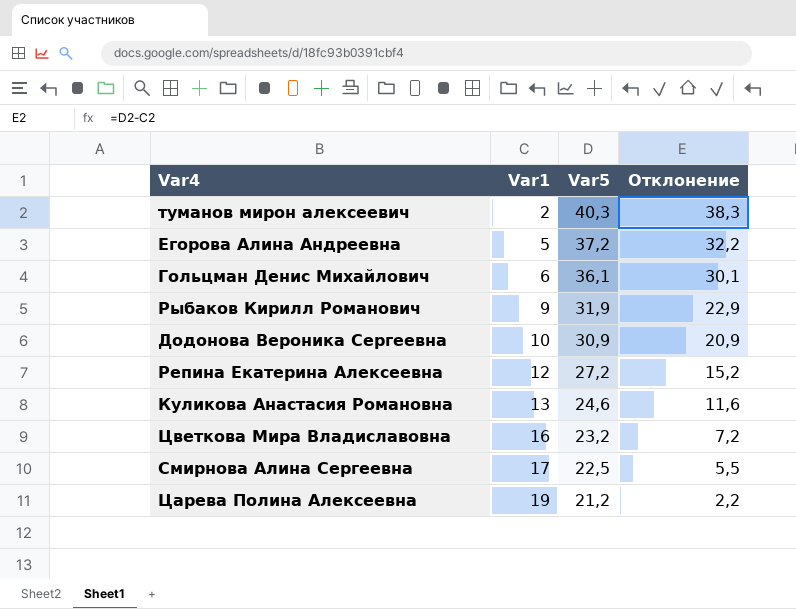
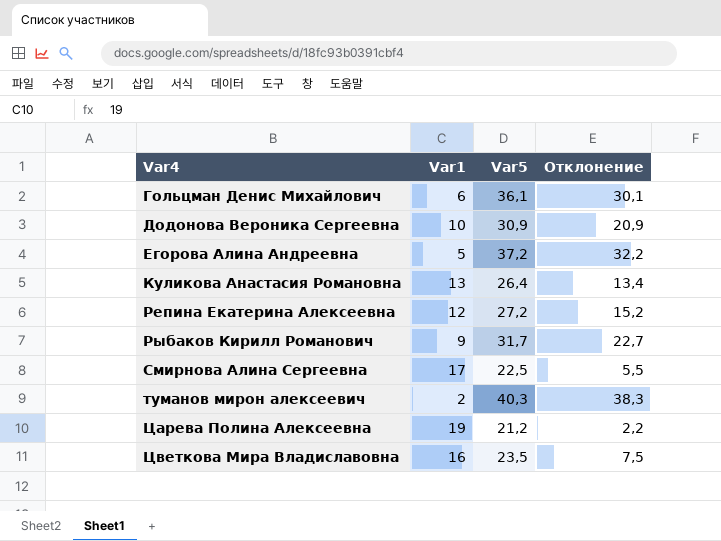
row order: Var1 ascending -> Var4 ascending
Куликова Анастасия Романовна | Var5: 24,6 -> 26,4
Куликова Анастасия Романовна | Отклонение: 11,6 -> 13,4
Рыбаков Кирилл Романович | Var5: 31,9 -> 31,7
Рыбаков Кирилл Романович | Отклонение: 22,9 -> 22,7
Цветкова Мира Владиславовна | Var5: 23,2 -> 23,5
Цветкова Мира Владиславовна | Отклонение: 7,2 -> 7,5

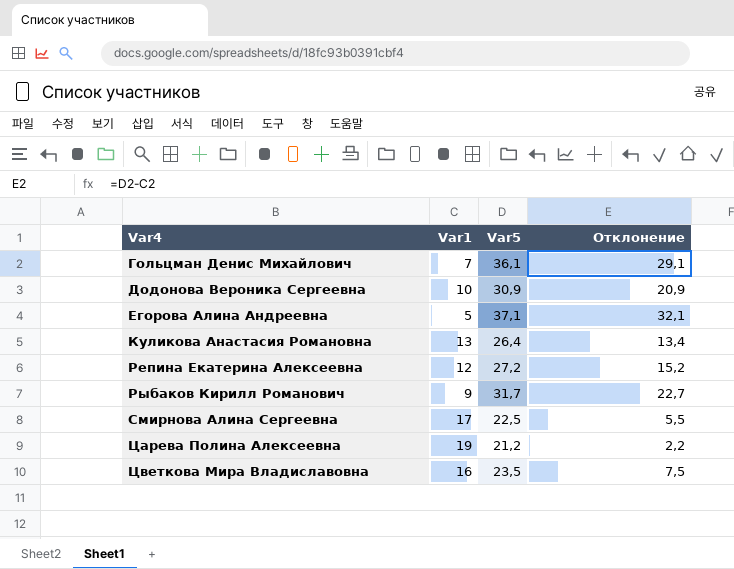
row туманов мирон алексеевич: 2 | 40,3 | 38,3 -> none
Гольцман Денис Михайлович | Var1: 6 -> 7
Гольцман Денис Михайлович | Отклонение: 30,1 -> 29,1
Егорова Алина Андреевна | Var5: 37,2 -> 37,1
Егорова Алина Андреевна | Отклонение: 32,2 -> 32,1

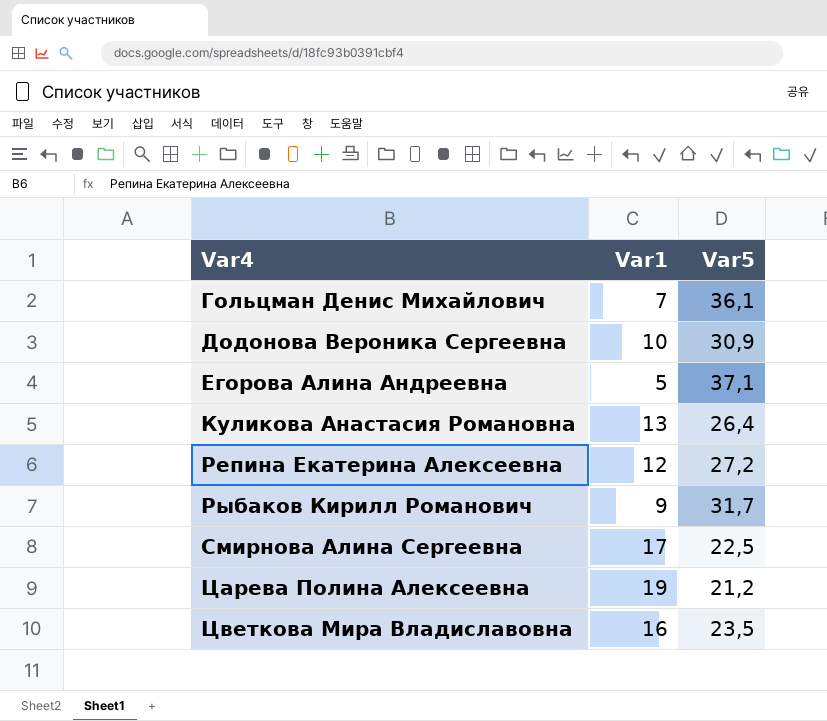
column Отклонение | formula: [Var5] - [Var1] -> none

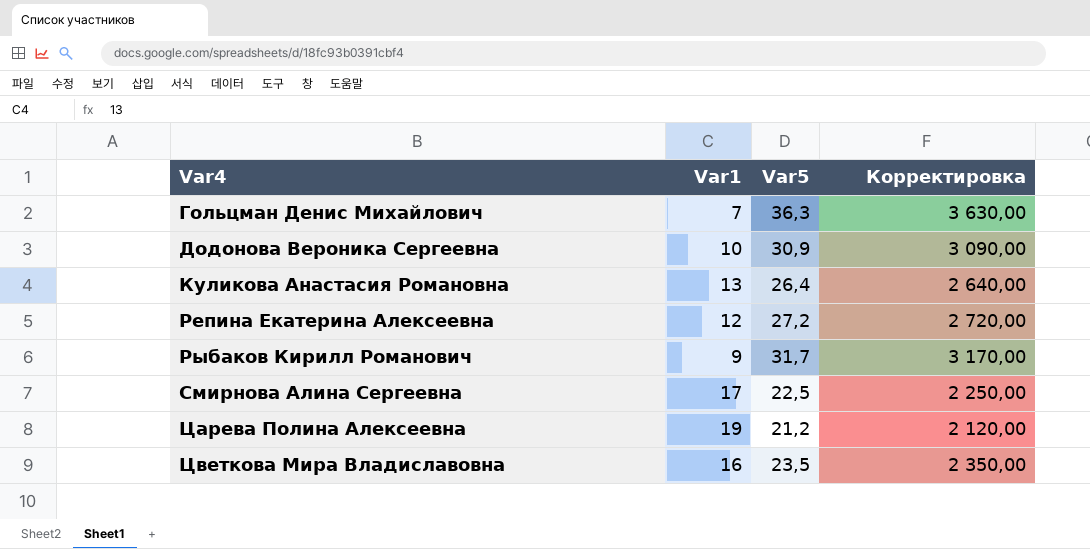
column Корректировка | formula: none -> [Var5] * 100
row Егорова Алина Андреевна: 5 | 37,1 -> none
Гольцман Денис Михайлович | Var5: 36,1 -> 36,3

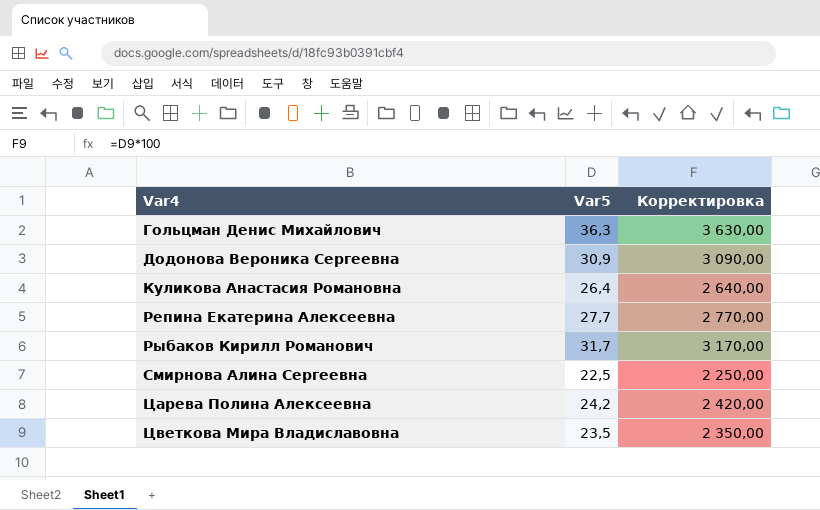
column Var1 | position: 2 -> none
Репина Екатерина Алексеевна | Var5: 27,2 -> 27,7
Репина Екатерина Алексеевна | Корректировка: 2 720,00 -> 2 770,00
Царева Полина Алексеевна | Var5: 21,2 -> 24,2
Царева Полина Алексеевна | Корректировка: 2 120,00 -> 2 420,00

